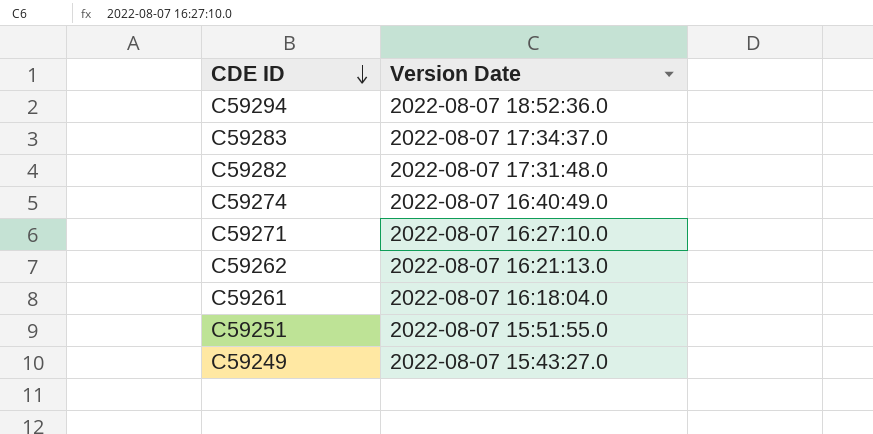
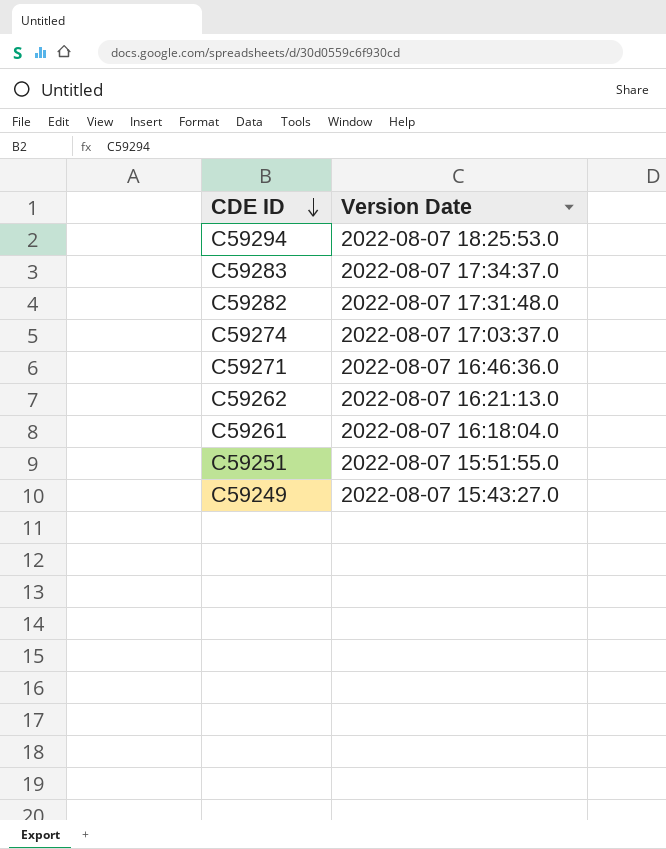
C59294 | Version Date: 2022-08-07 18:52:36.0 -> 2022-08-07 18:25:53.0
C59274 | Version Date: 2022-08-07 16:40:49.0 -> 2022-08-07 17:03:37.0
C59271 | Version Date: 2022-08-07 16:27:10.0 -> 2022-08-07 16:46:36.0

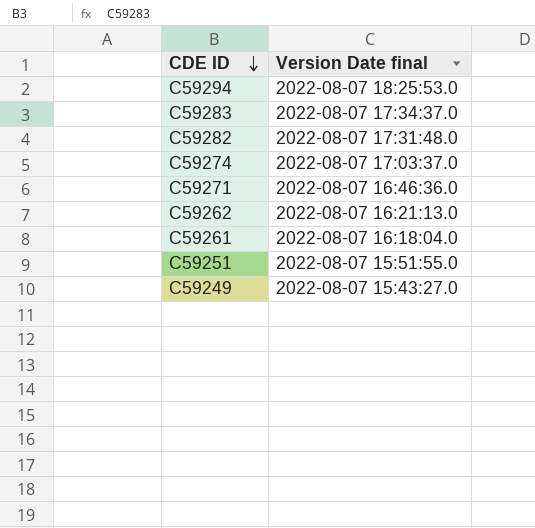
column name: Version Date -> Version Date final

